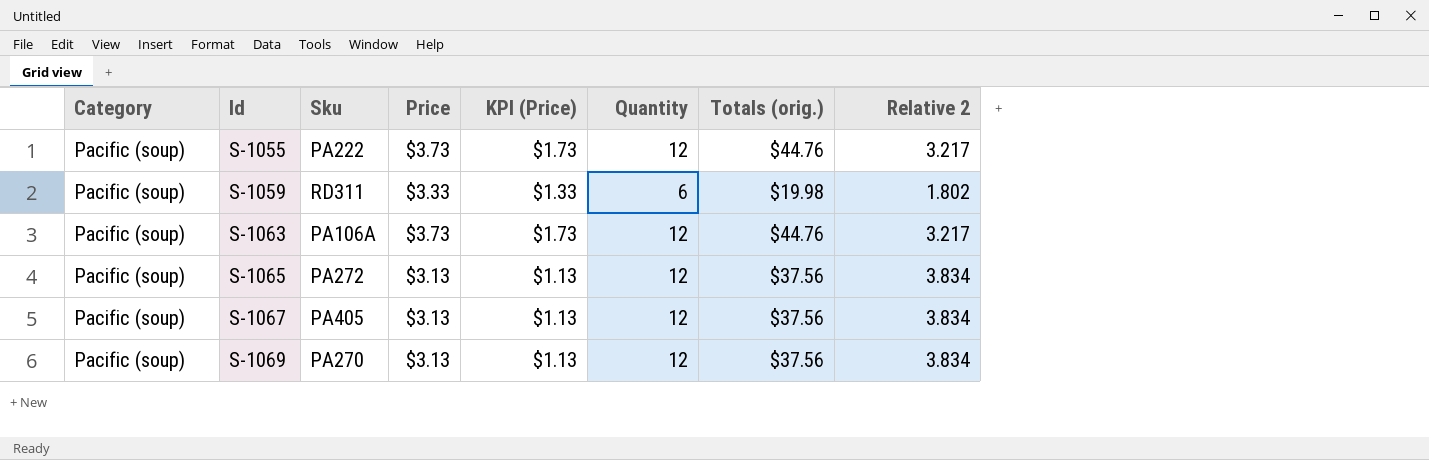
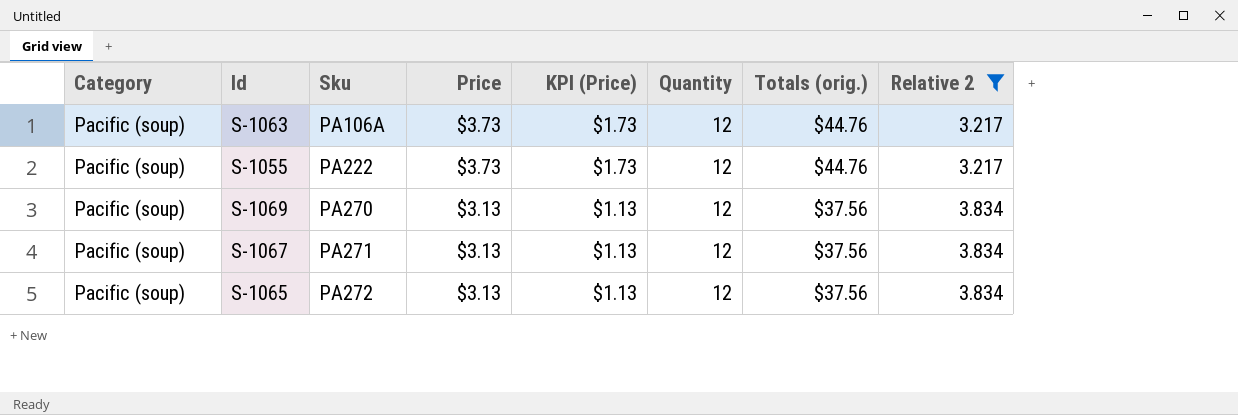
filter: none -> Relative 2 != 1.802
row order: Id ascending -> Sku ascending
S-1067 | Sku: PA405 -> PA271

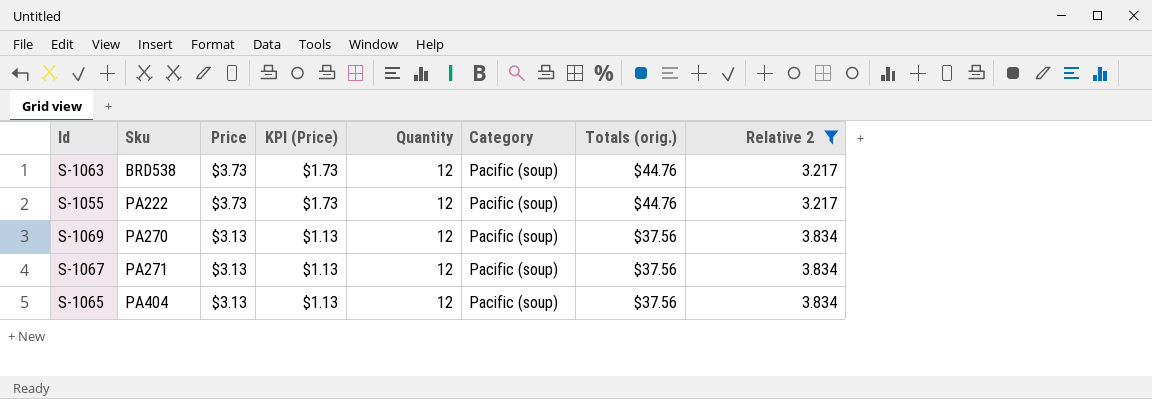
column Category | position: 1 -> 6
S-1063 | Sku: PA106A -> BRD538
S-1065 | Sku: PA272 -> PA404

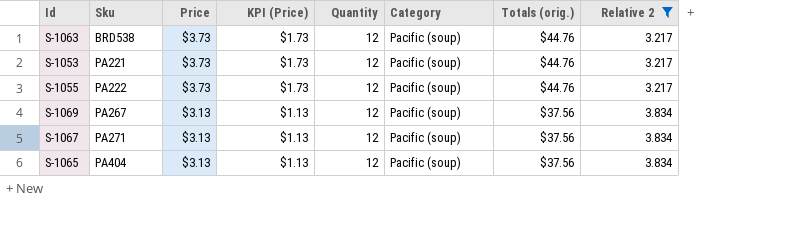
row S-1053: none -> PA221 | $3.73 | $1.73 | 12 | Pacific (soup) | $44.76 | 3.217
S-1069 | Sku: PA270 -> PA267

